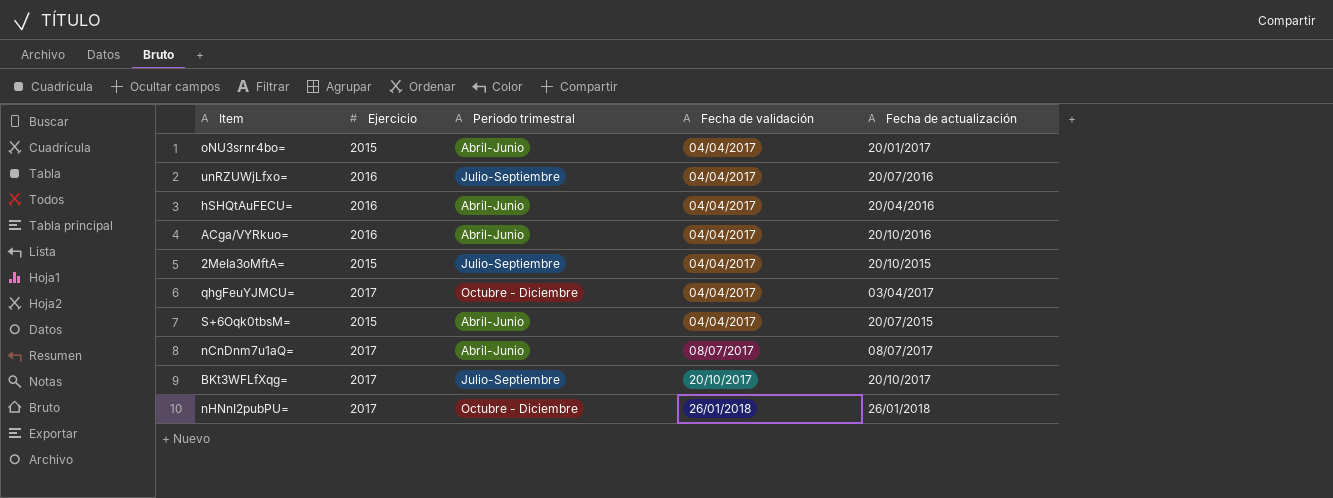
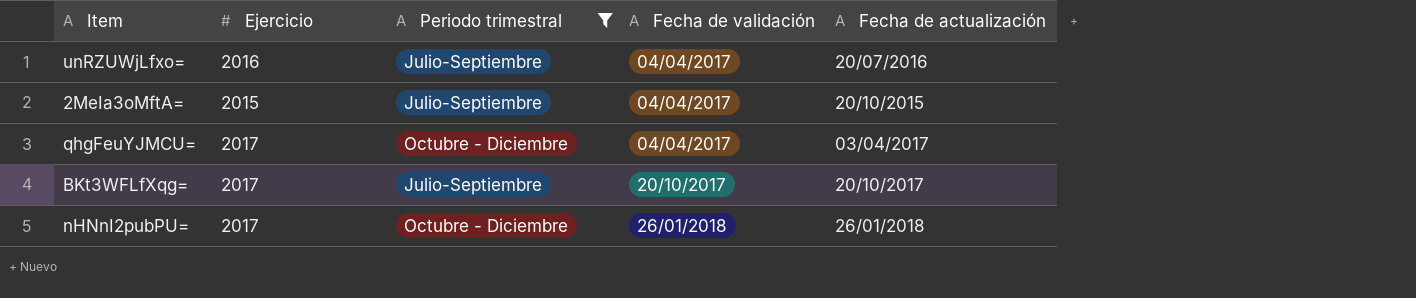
filter: none -> Periodo trimestral != Abril-Junio

